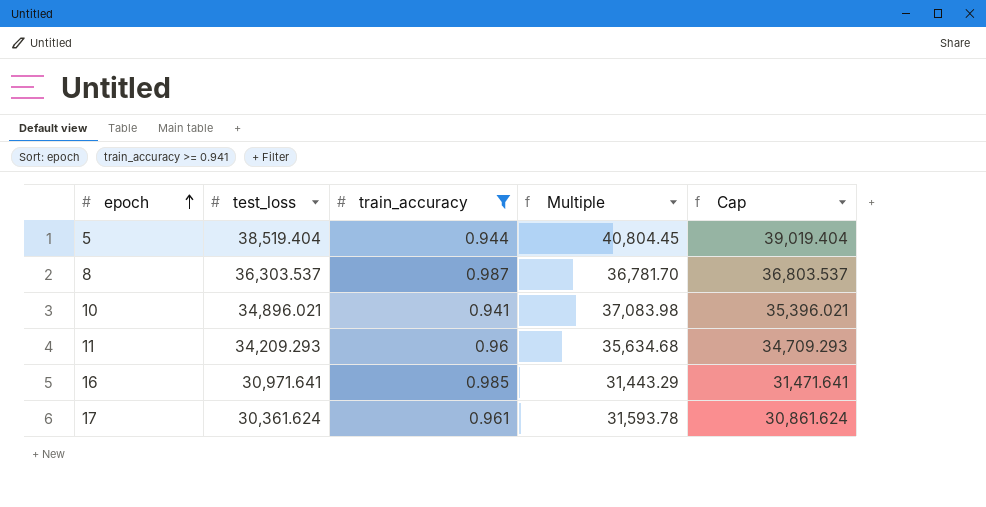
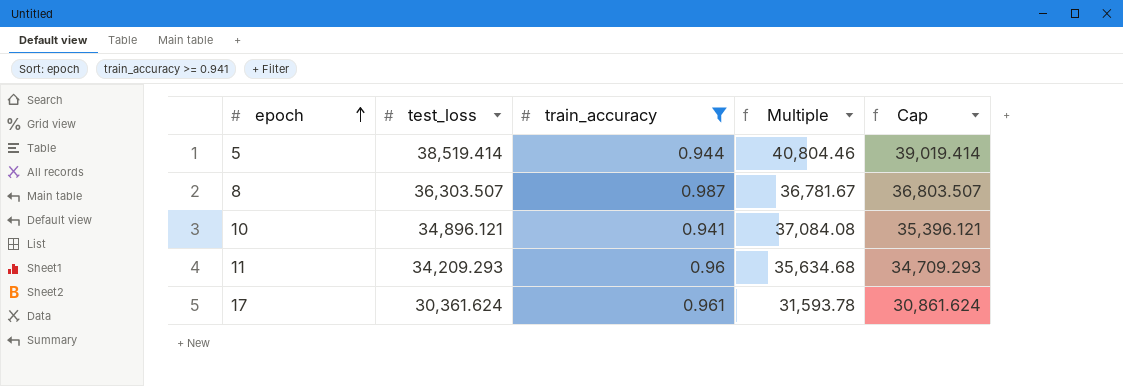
row 16: 30,971.641 | 0.985 | 31,443.29 | 31,471.641 -> none
5 | test_loss: 38,519.404 -> 38,519.414
5 | Multiple: 40,804.45 -> 40,804.46
5 | Cap: 39,019.404 -> 39,019.414
8 | test_loss: 36,303.537 -> 36,303.507
8 | Multiple: 36,781.70 -> 36,781.67
8 | Cap: 36,803.537 -> 36,803.507
10 | test_loss: 34,896.021 -> 34,896.121
10 | Multiple: 37,083.98 -> 37,084.08
10 | Cap: 35,396.021 -> 35,396.121

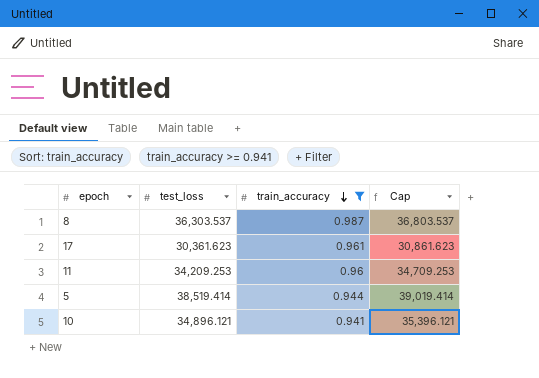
row order: epoch ascending -> train_accuracy descending
column Multiple | formula: [test_loss] / [train_accuracy] -> none
8 | test_loss: 36,303.507 -> 36,303.537
8 | Cap: 36,803.507 -> 36,803.537
17 | test_loss: 30,361.624 -> 30,361.623
17 | Cap: 30,861.624 -> 30,861.623
11 | test_loss: 34,209.293 -> 34,209.253
11 | Cap: 34,709.293 -> 34,709.253

